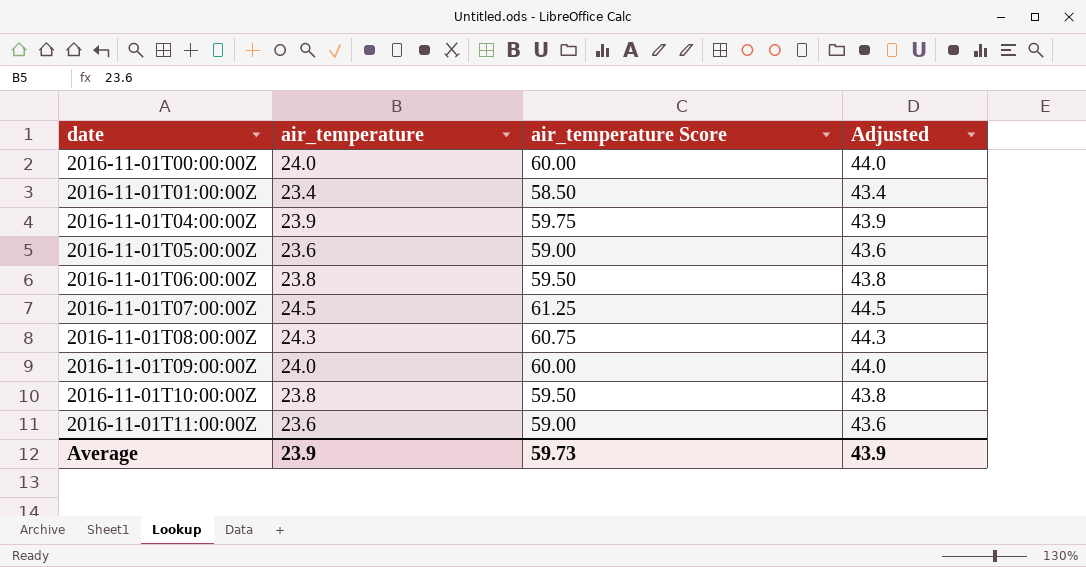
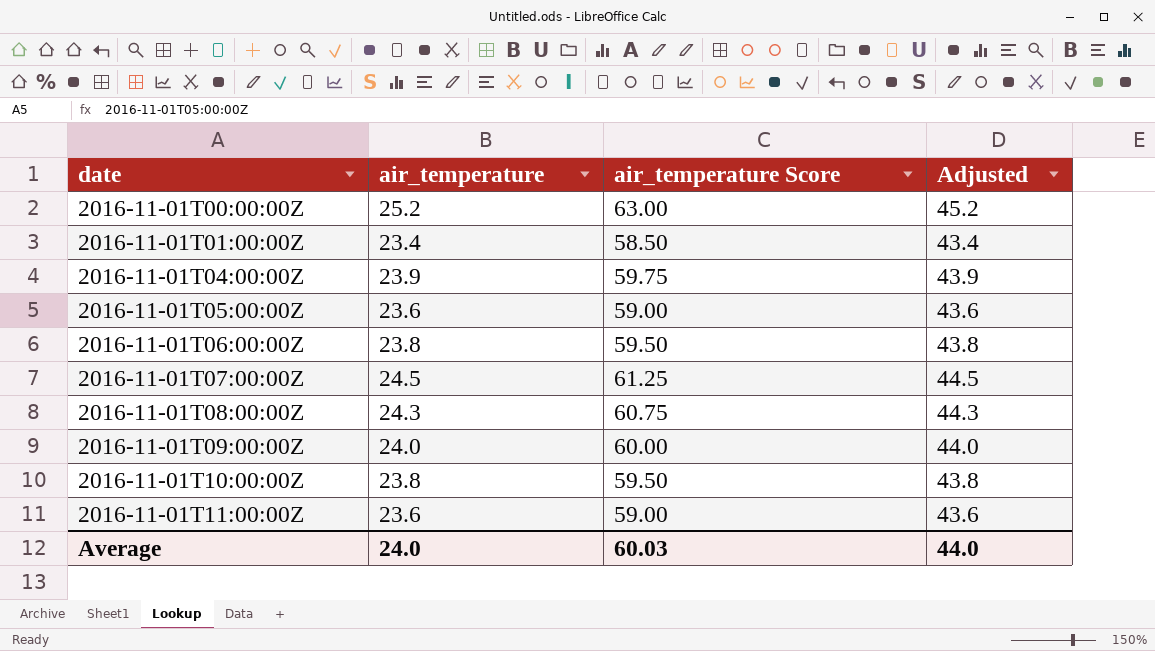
2016-11-01T00:00:00Z | air_temperature: 24.0 -> 25.2
2016-11-01T00:00:00Z | air_temperature Score: 60.00 -> 63.00
2016-11-01T00:00:00Z | Adjusted: 44.0 -> 45.2
Average | air_temperature: 23.9 -> 24.0
Average | air_temperature Score: 59.73 -> 60.03
Average | Adjusted: 43.9 -> 44.0

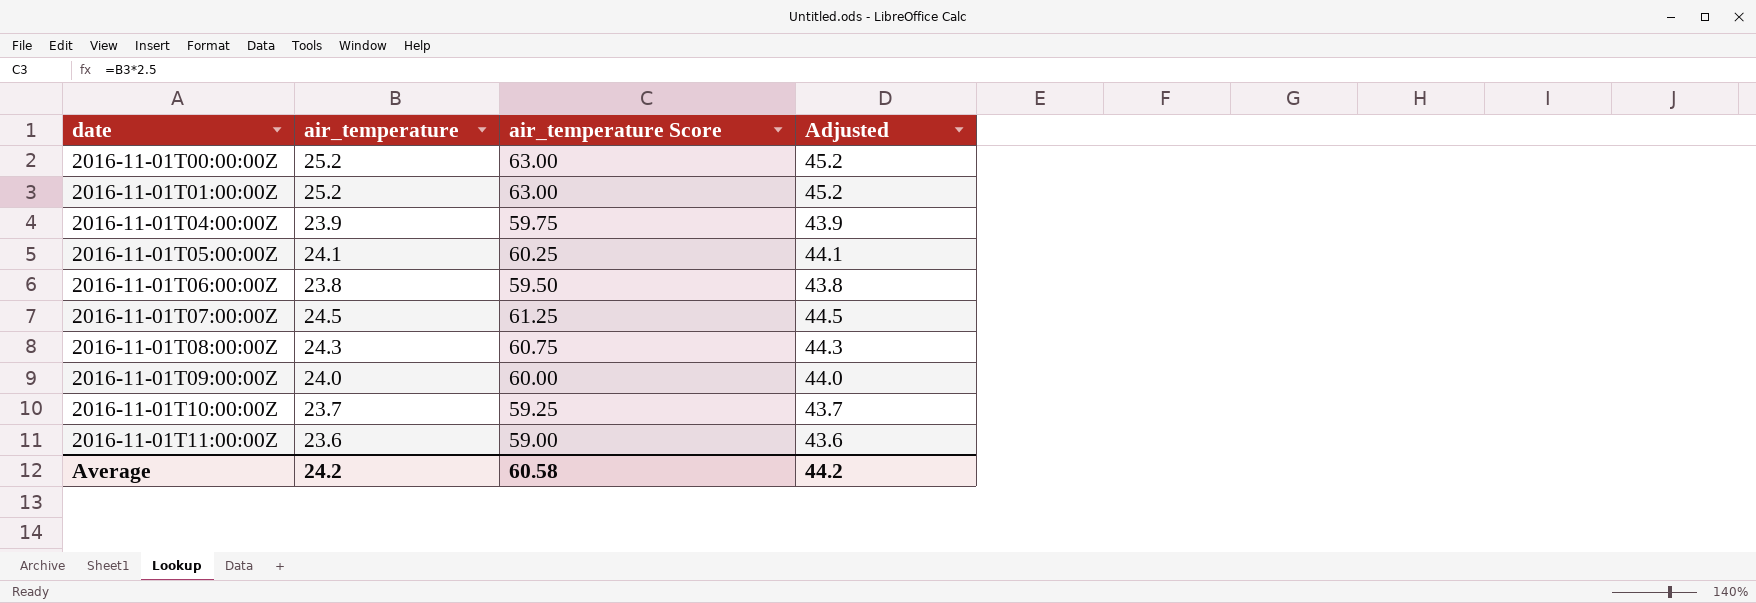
2016-11-01T01:00:00Z | air_temperature: 23.4 -> 25.2
2016-11-01T01:00:00Z | air_temperature Score: 58.50 -> 63.00
2016-11-01T01:00:00Z | Adjusted: 43.4 -> 45.2
2016-11-01T05:00:00Z | air_temperature: 23.6 -> 24.1
2016-11-01T05:00:00Z | air_temperature Score: 59.00 -> 60.25
2016-11-01T05:00:00Z | Adjusted: 43.6 -> 44.1
2016-11-01T10:00:00Z | air_temperature: 23.8 -> 23.7
2016-11-01T10:00:00Z | air_temperature Score: 59.50 -> 59.25
2016-11-01T10:00:00Z | Adjusted: 43.8 -> 43.7
Average | air_temperature: 24.0 -> 24.2
Average | air_temperature Score: 60.03 -> 60.58
Average | Adjusted: 44.0 -> 44.2

